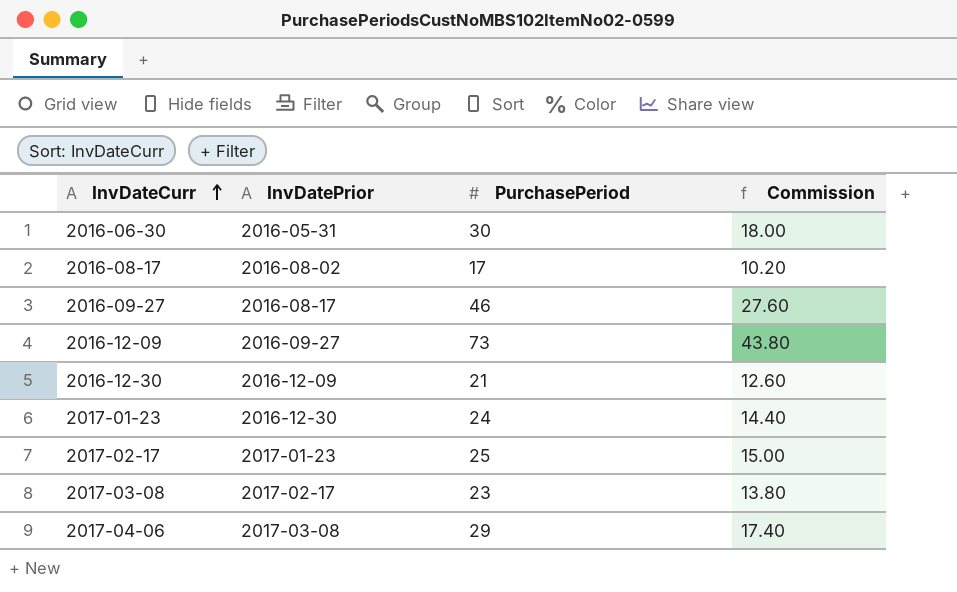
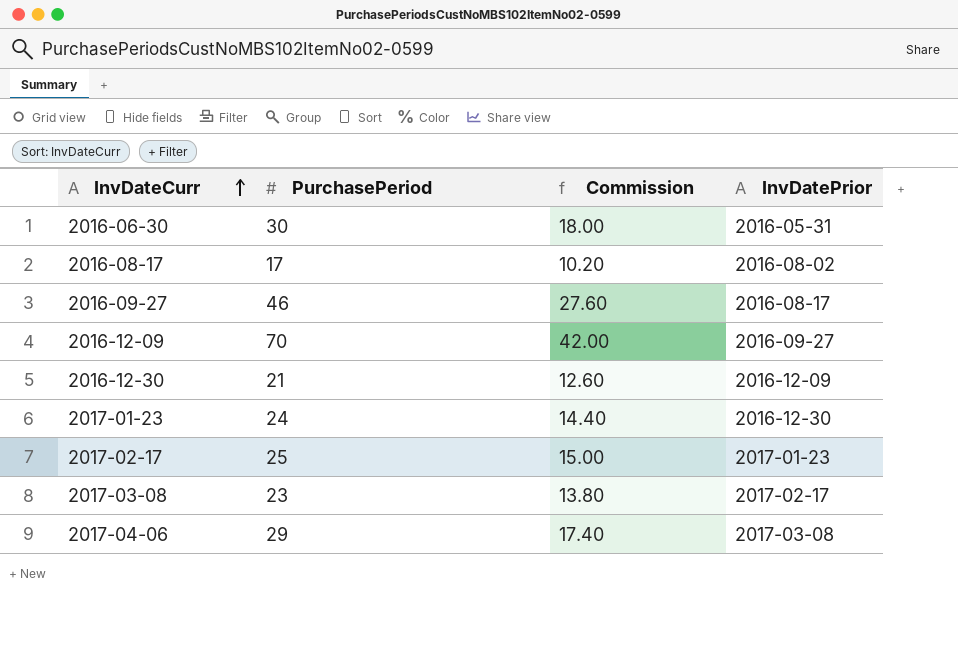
column InvDatePrior | position: 2 -> 4
2016-12-09 | PurchasePeriod: 73 -> 70
2016-12-09 | Commission: 43.80 -> 42.00

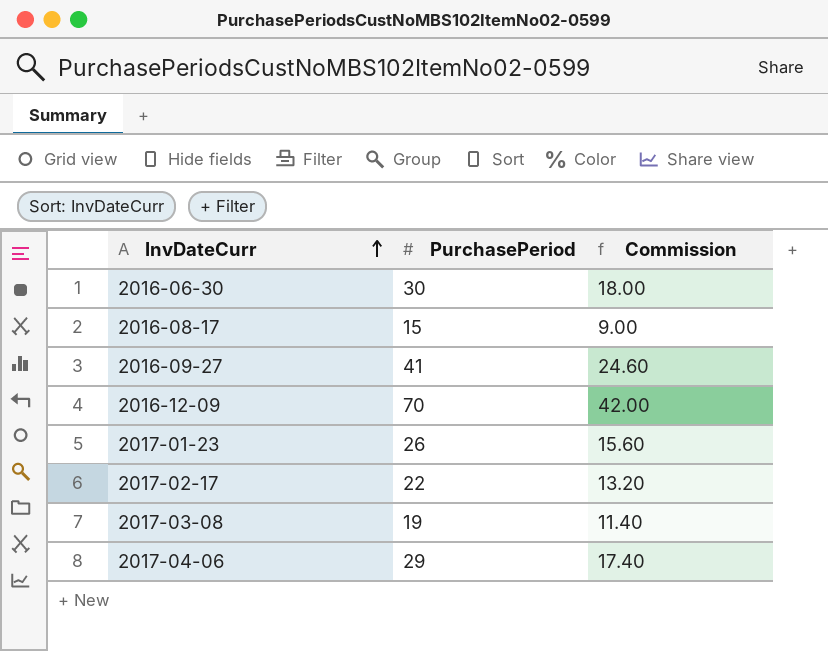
column InvDatePrior | position: 4 -> none
row 2016-12-30: 21 | 12.60 | 2016-12-09 -> none
2016-08-17 | PurchasePeriod: 17 -> 15
2016-08-17 | Commission: 10.20 -> 9.00
2016-09-27 | PurchasePeriod: 46 -> 41
2016-09-27 | Commission: 27.60 -> 24.60
2017-01-23 | PurchasePeriod: 24 -> 26
2017-01-23 | Commission: 14.40 -> 15.60
2017-02-17 | PurchasePeriod: 25 -> 22
2017-02-17 | Commission: 15.00 -> 13.20
2017-03-08 | PurchasePeriod: 23 -> 19
2017-03-08 | Commission: 13.80 -> 11.40

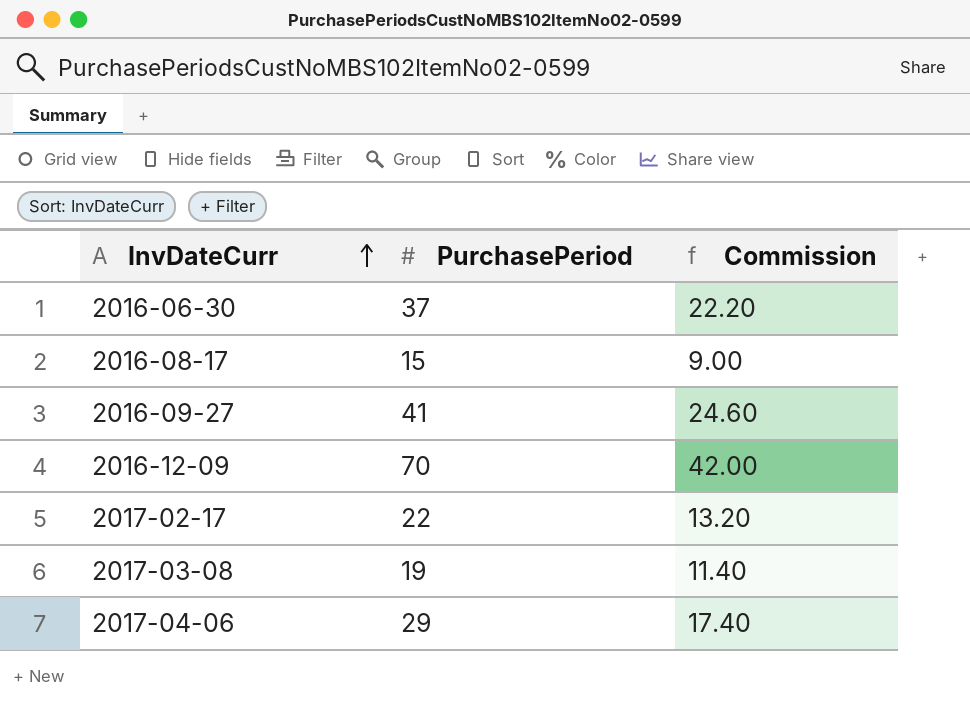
row 2017-01-23: 26 | 15.60 -> none
2016-06-30 | PurchasePeriod: 30 -> 37
2016-06-30 | Commission: 18.00 -> 22.20

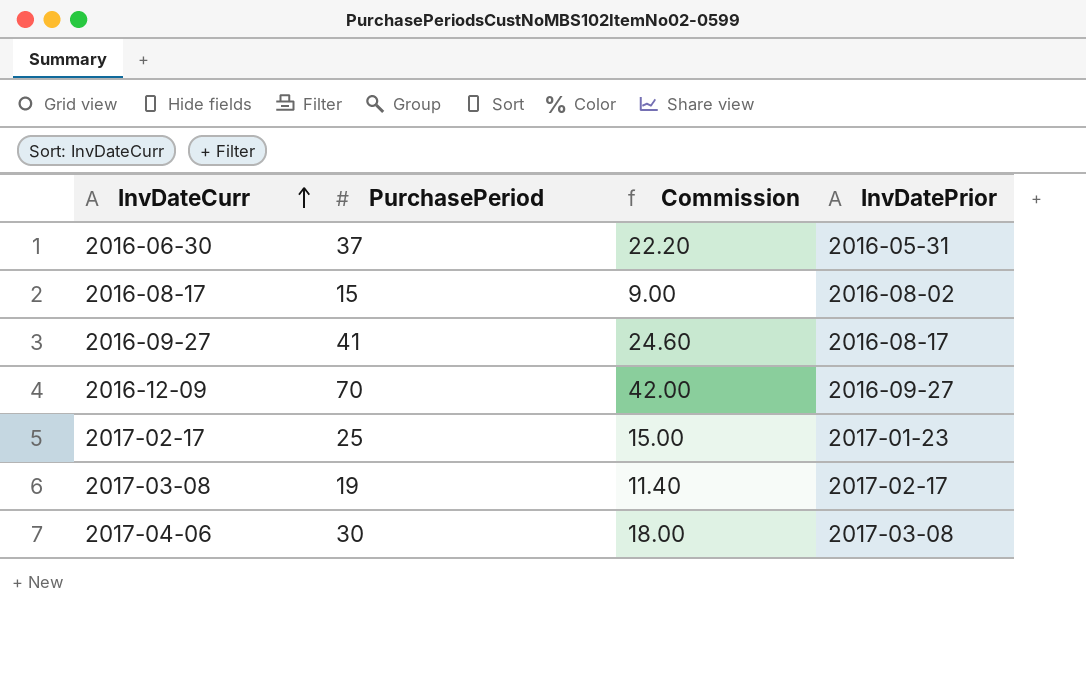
column InvDatePrior | position: none -> 4
2017-02-17 | PurchasePeriod: 22 -> 25
2017-02-17 | Commission: 13.20 -> 15.00
2017-04-06 | PurchasePeriod: 29 -> 30
2017-04-06 | Commission: 17.40 -> 18.00

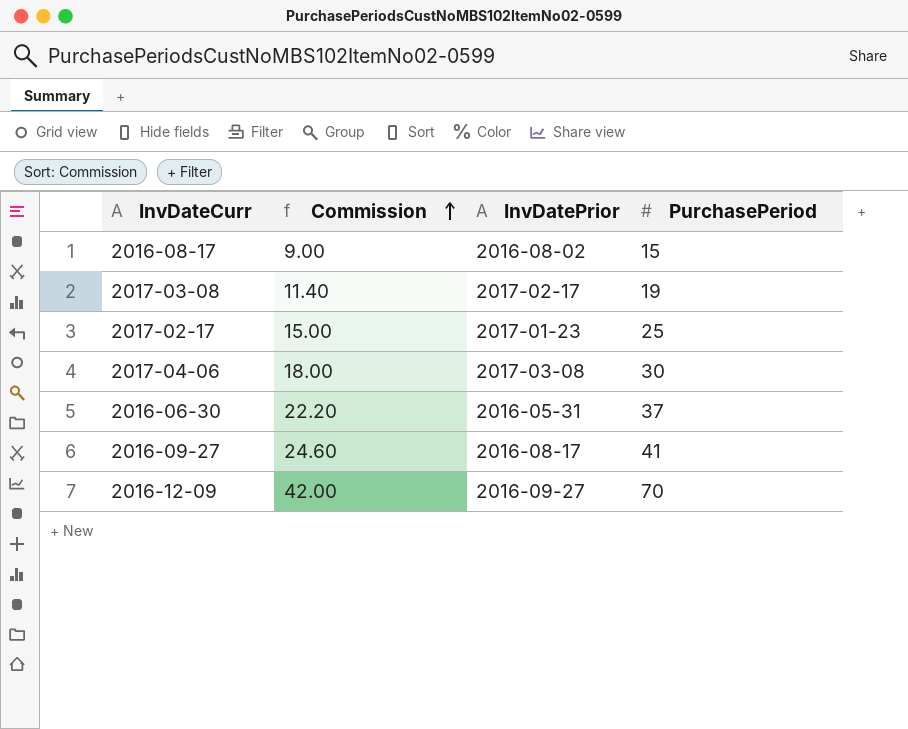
row order: InvDateCurr ascending -> Commission ascending
column PurchasePeriod | position: 2 -> 4

